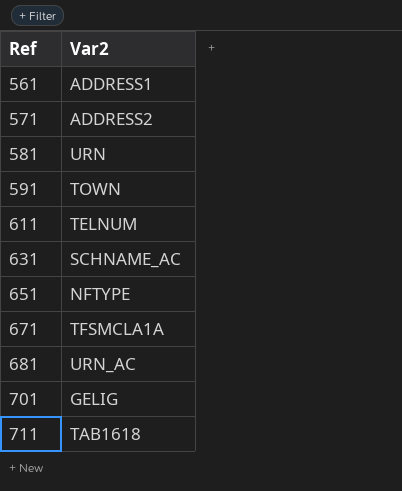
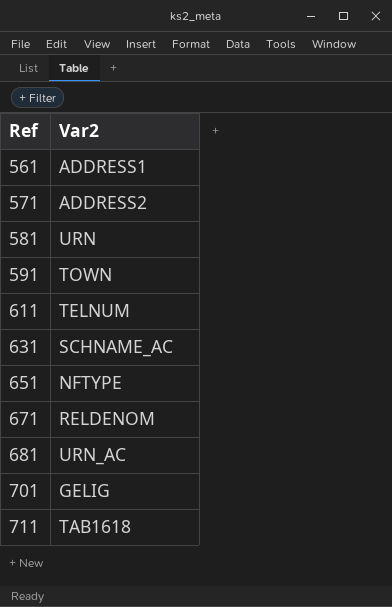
671 | Var2: TFSMCLA1A -> RELDENOM

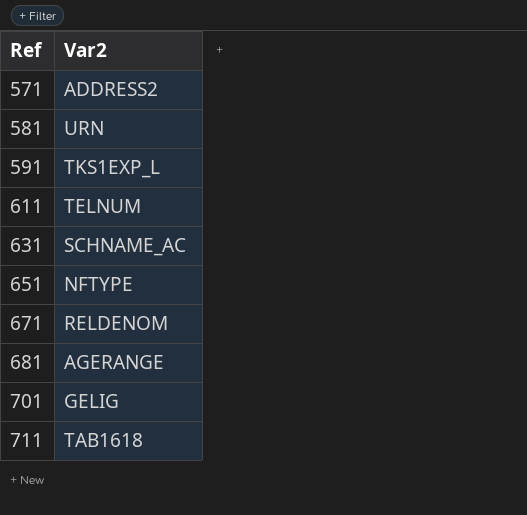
row 561: ADDRESS1 -> none
591 | Var2: TOWN -> TKS1EXP_L
681 | Var2: URN_AC -> AGERANGE

